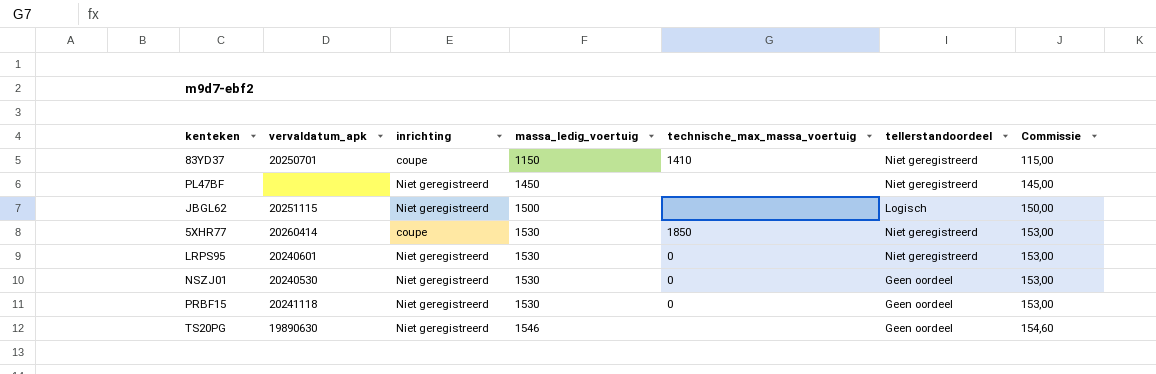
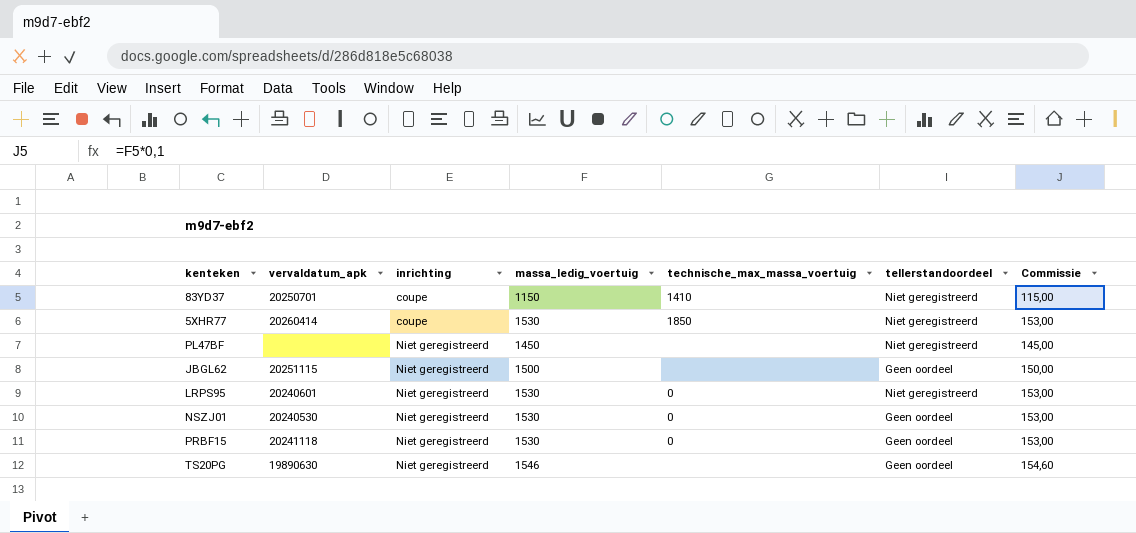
row order: massa_ledig_voertuig ascending -> inrichting ascending
JBGL62 | tellerstandoordeel: Logisch -> Geen oordeel

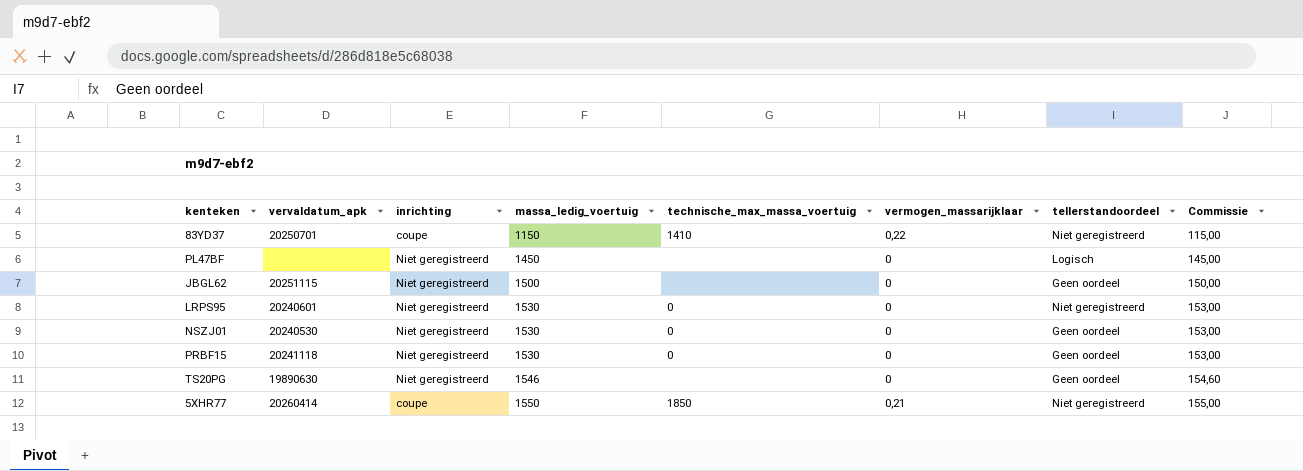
row order: inrichting ascending -> massa_ledig_voertuig ascending
column vermogen_massarijklaar | position: none -> 6
PL47BF | tellerstandoordeel: Niet geregistreerd -> Logisch
5XHR77 | massa_ledig_voertuig: 1530 -> 1550
5XHR77 | Commissie: 153,00 -> 155,00

